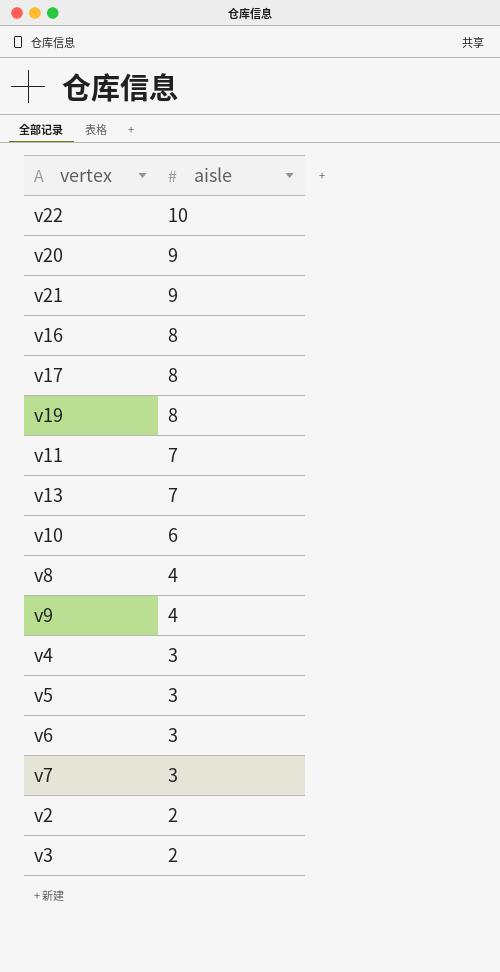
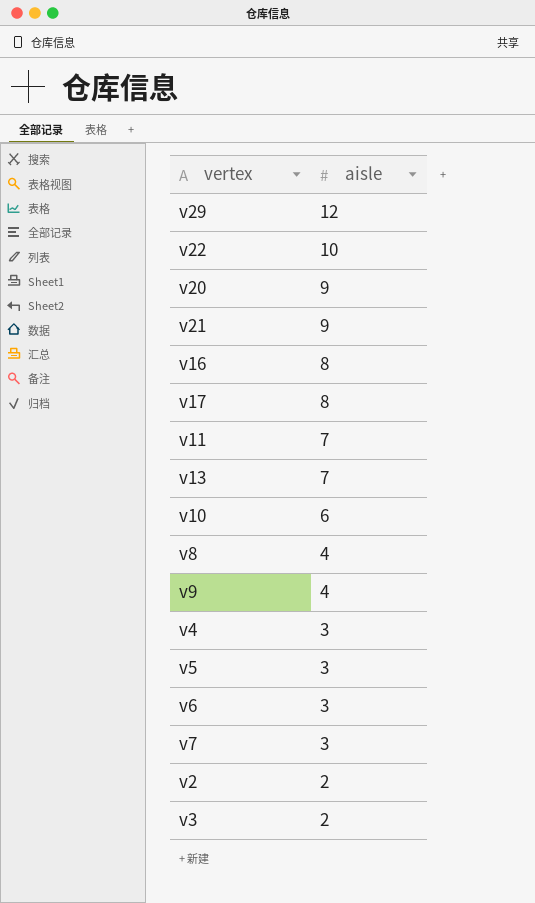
row v19: 8 -> none
row v29: none -> 12

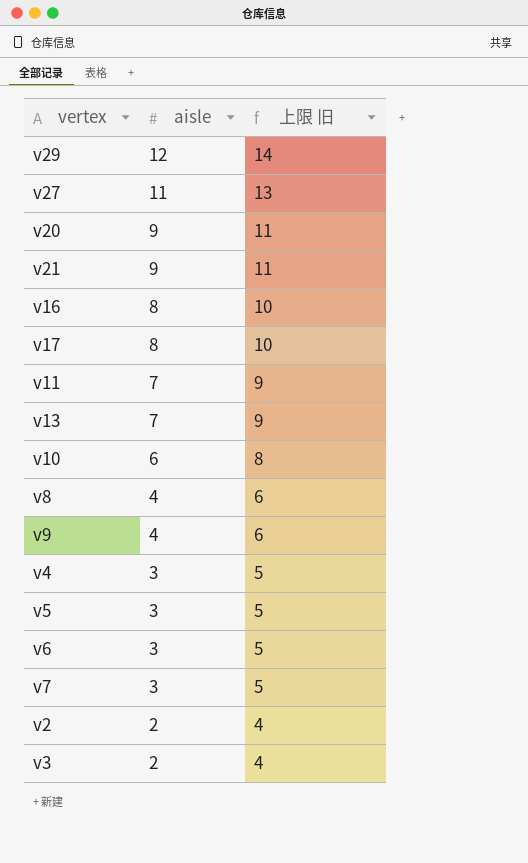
column 上限 旧 | formula: none -> [aisle] + 2
row v22: 10 -> none
row v27: none -> 11 | 13

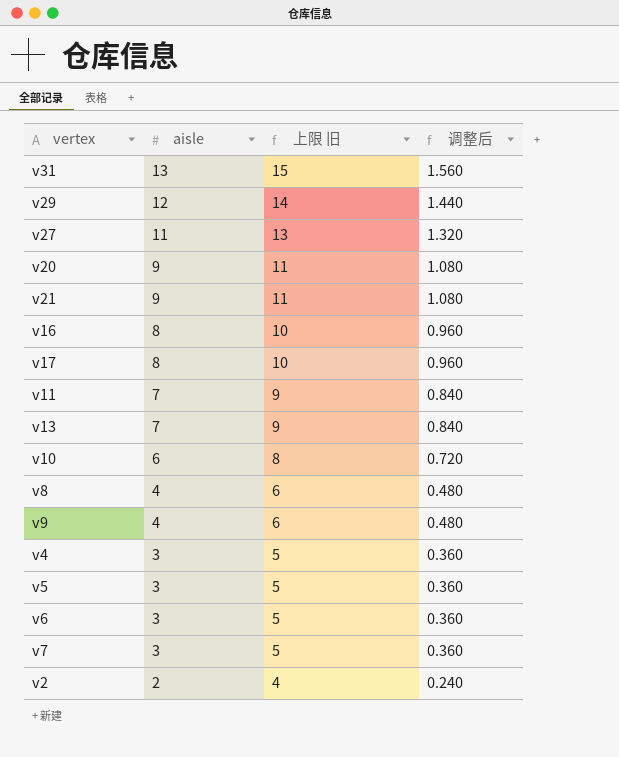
column 调整后 | formula: none -> [aisle] * 0.12
row v3: 2 | 4 -> none
row v31: none -> 13 | 15 | 1.560

